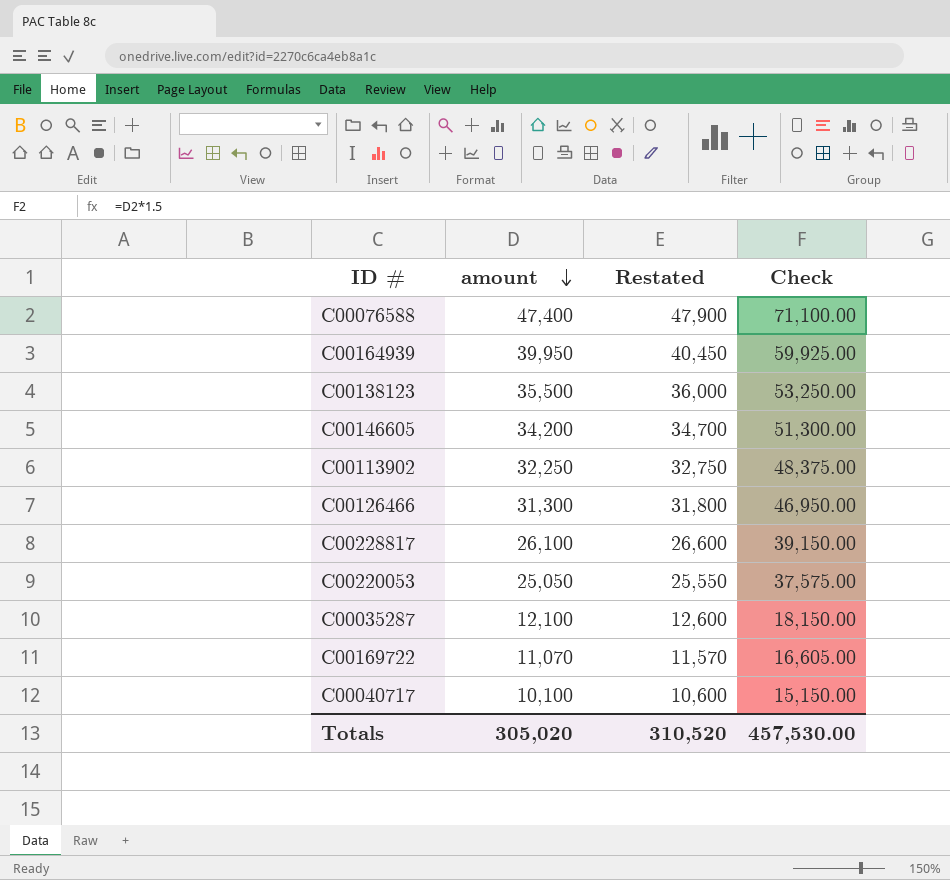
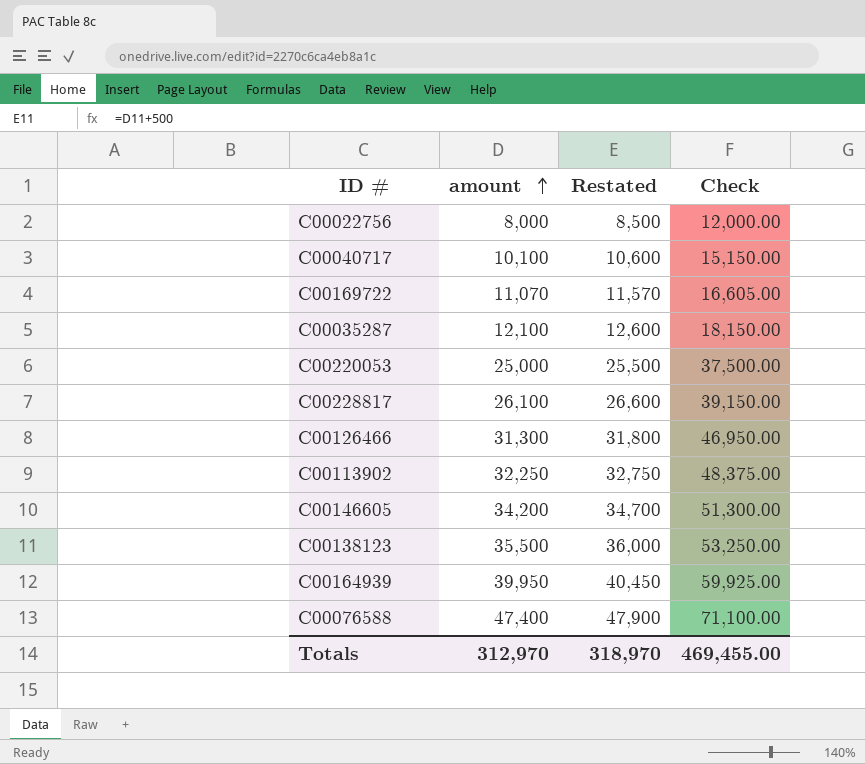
row order: amount descending -> amount ascending
row C00022756: none -> 8,000 | 8,500 | 12,000.00
C00220053 | amount: 25,050 -> 25,000
C00220053 | Restated: 25,550 -> 25,500
C00220053 | Check: 37,575.00 -> 37,500.00
Totals | amount: 305,020 -> 312,970
Totals | Restated: 310,520 -> 318,970
Totals | Check: 457,530.00 -> 469,455.00

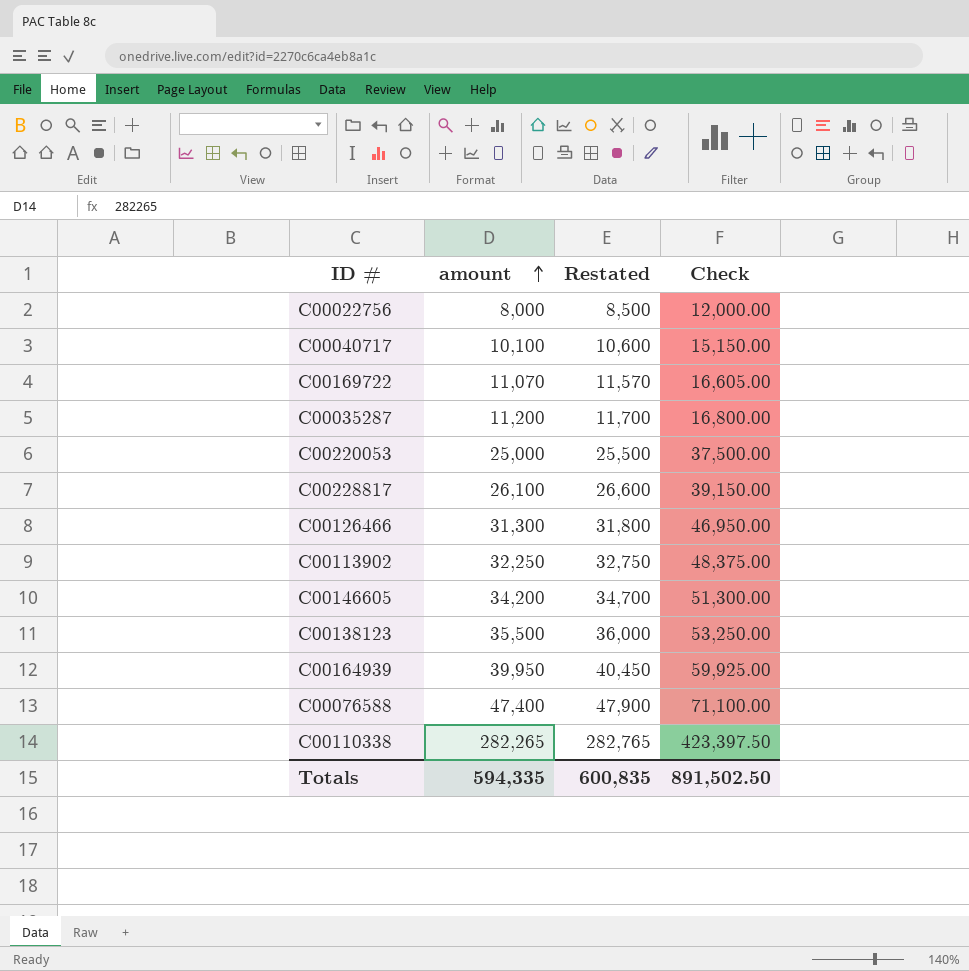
C00035287 | amount: 12,100 -> 11,200
C00035287 | Restated: 12,600 -> 11,700
C00035287 | Check: 18,150.00 -> 16,800.00
row C00110338: none -> 282,265 | 282,765 | 423,397.50
Totals | amount: 312,970 -> 594,335
Totals | Restated: 318,970 -> 600,835
Totals | Check: 469,455.00 -> 891,502.50

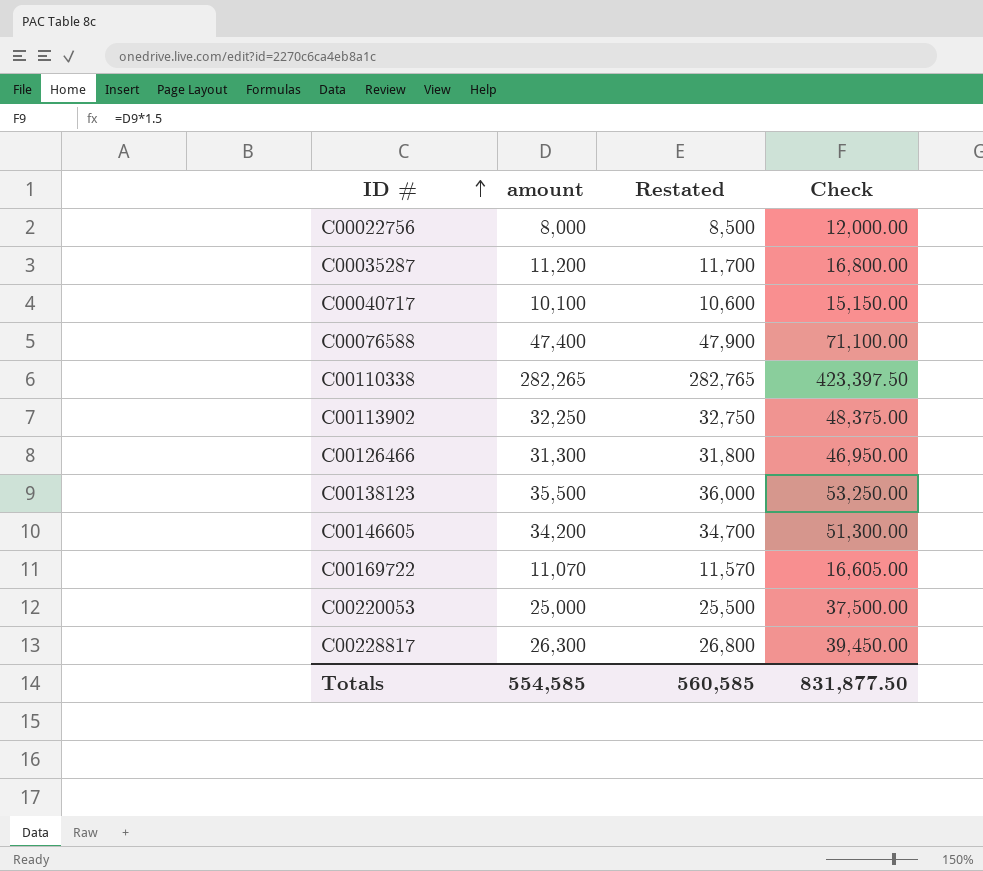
row order: amount ascending -> ID # ascending
row C00164939: 39,950 | 40,450 | 59,925.00 -> none
C00228817 | amount: 26,100 -> 26,300
C00228817 | Restated: 26,600 -> 26,800
C00228817 | Check: 39,150.00 -> 39,450.00
Totals | amount: 594,335 -> 554,585
Totals | Restated: 600,835 -> 560,585
Totals | Check: 891,502.50 -> 831,877.50

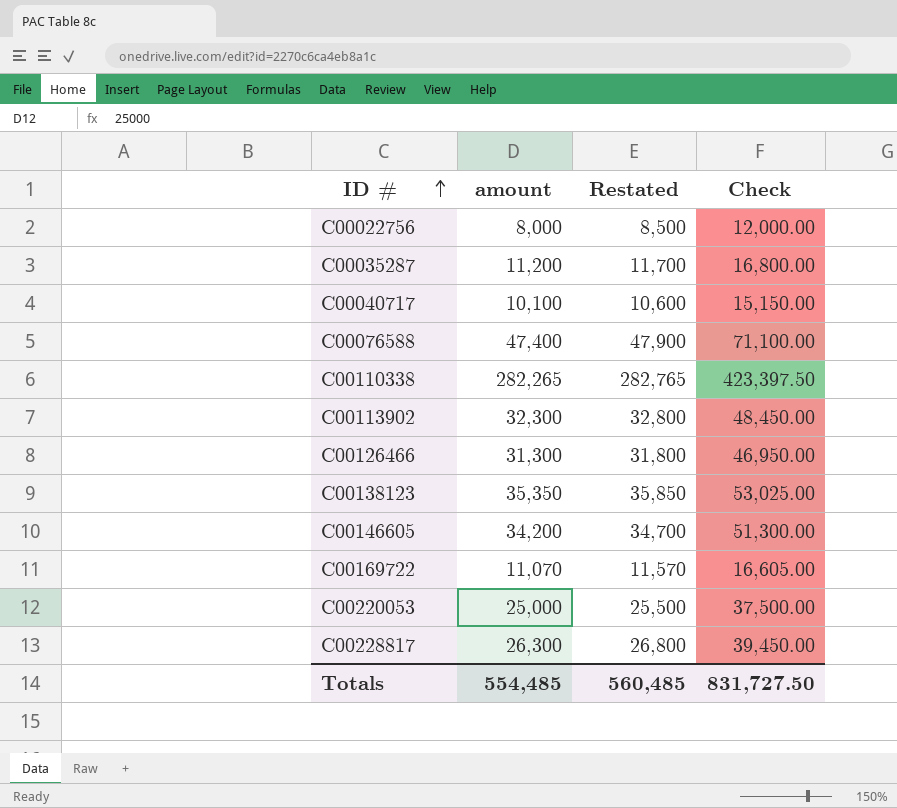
C00113902 | amount: 32,250 -> 32,300
C00113902 | Restated: 32,750 -> 32,800
C00113902 | Check: 48,375.00 -> 48,450.00
C00138123 | amount: 35,500 -> 35,350
C00138123 | Restated: 36,000 -> 35,850
C00138123 | Check: 53,250.00 -> 53,025.00
Totals | amount: 554,585 -> 554,485
Totals | Restated: 560,585 -> 560,485
Totals | Check: 831,877.50 -> 831,727.50

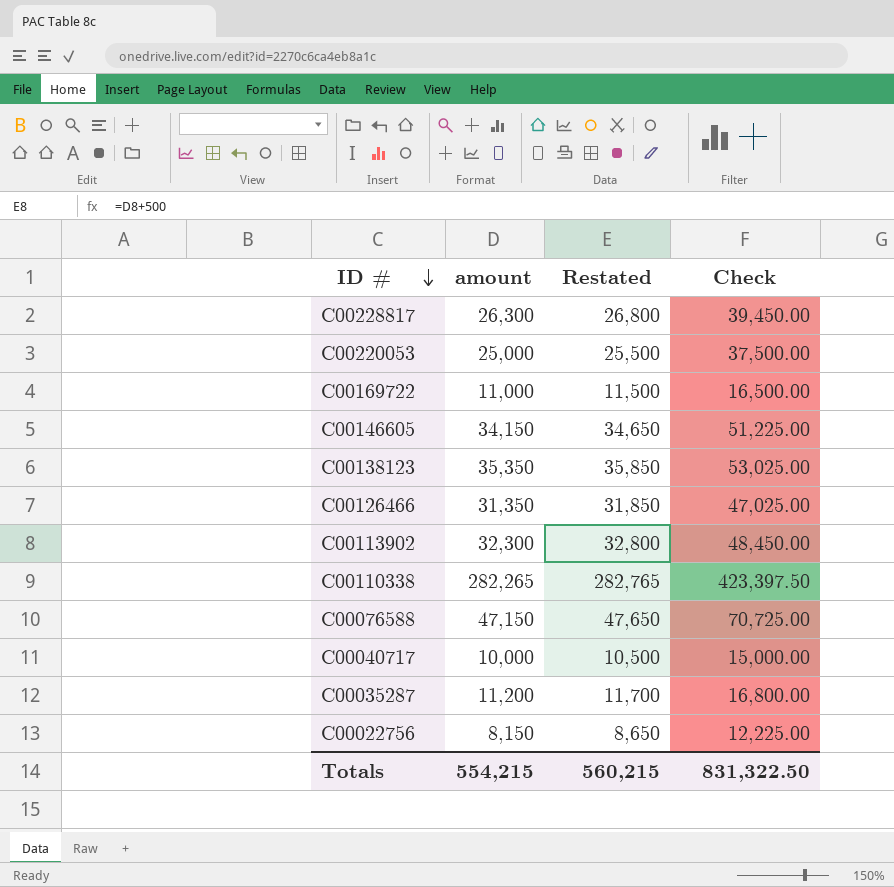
row order: ID # ascending -> ID # descending
C00169722 | amount: 11,070 -> 11,000
C00169722 | Restated: 11,570 -> 11,500
C00169722 | Check: 16,605.00 -> 16,500.00
C00146605 | amount: 34,200 -> 34,150
C00146605 | Restated: 34,700 -> 34,650
C00146605 | Check: 51,300.00 -> 51,225.00
C00126466 | amount: 31,300 -> 31,350
C00126466 | Restated: 31,800 -> 31,850
C00126466 | Check: 46,950.00 -> 47,025.00
C00076588 | amount: 47,400 -> 47,150
C00076588 | Restated: 47,900 -> 47,650
C00076588 | Check: 71,100.00 -> 70,725.00
C00040717 | amount: 10,100 -> 10,000
C00040717 | Restated: 10,600 -> 10,500
C00040717 | Check: 15,150.00 -> 15,000.00
C00022756 | amount: 8,000 -> 8,150
C00022756 | Restated: 8,500 -> 8,650
C00022756 | Check: 12,000.00 -> 12,225.00
Totals | amount: 554,485 -> 554,215
Totals | Restated: 560,485 -> 560,215
Totals | Check: 831,727.50 -> 831,322.50

